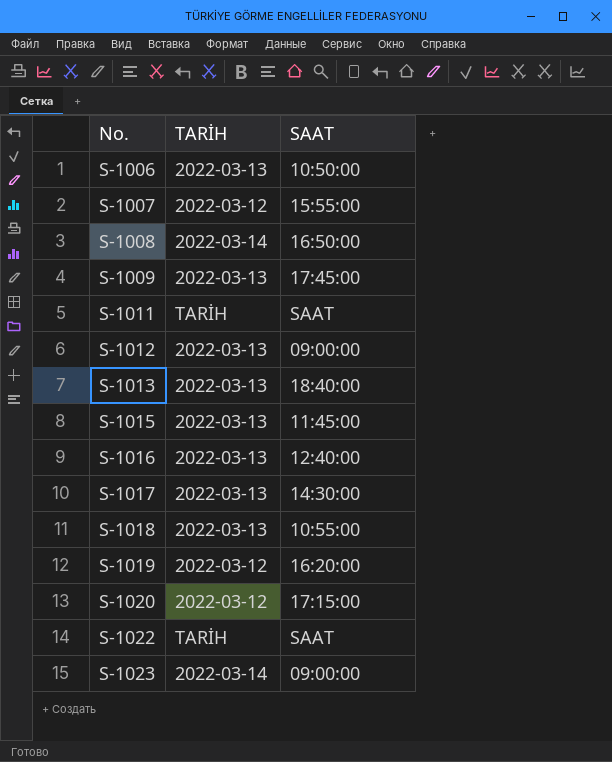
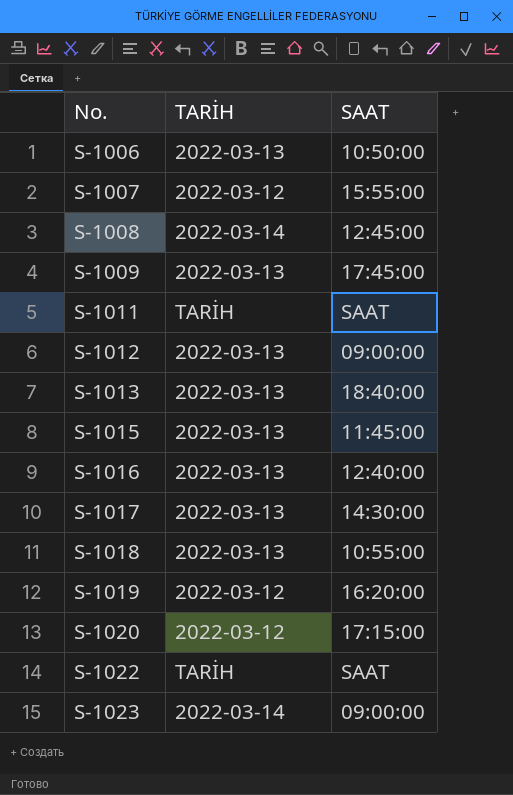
S-1008 | SAAT: 16:50:00 -> 12:45:00

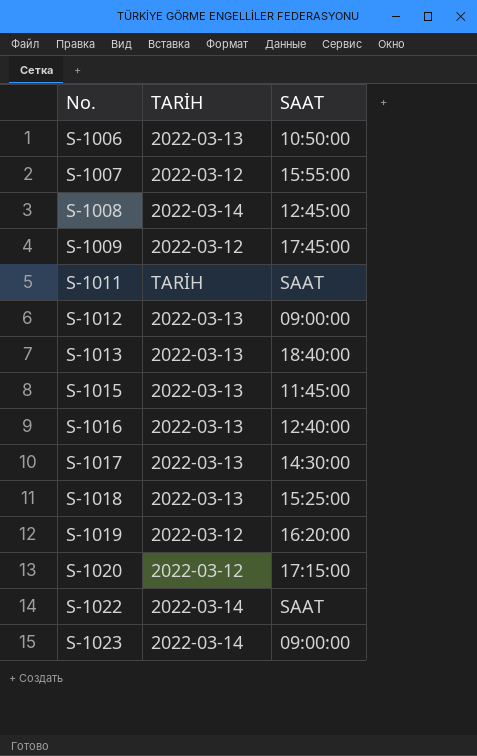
S-1009 | TARİH: 2022-03-13 -> 2022-03-12
S-1018 | SAAT: 10:55:00 -> 15:25:00
S-1022 | TARİH: TARİH -> 2022-03-14

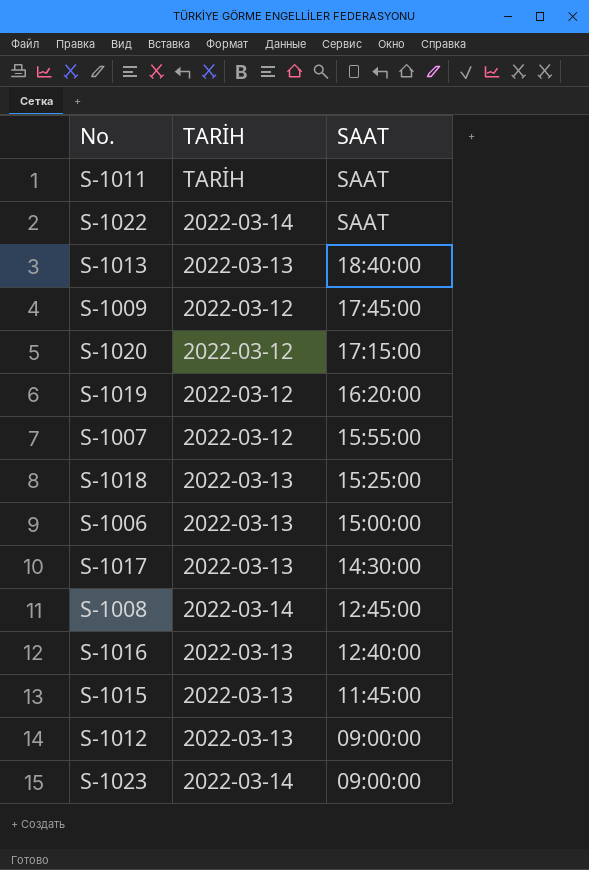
row order: No. ascending -> SAAT descending
S-1006 | SAAT: 10:50:00 -> 15:00:00

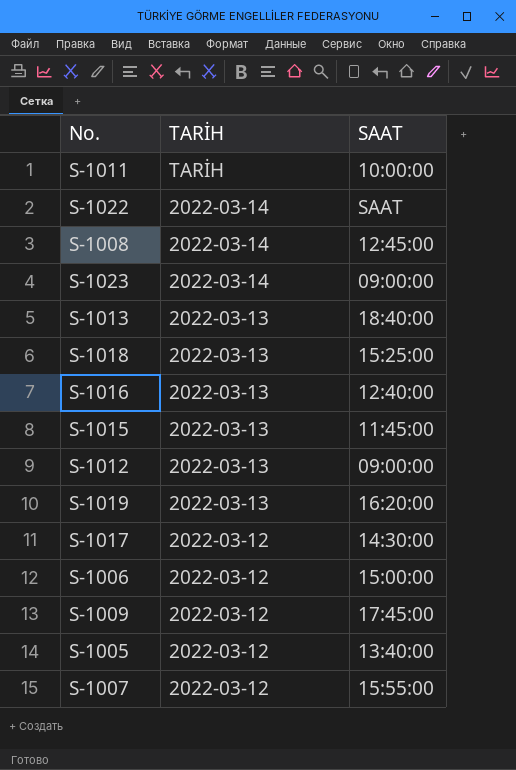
row order: SAAT descending -> TARİH descending
row S-1020: 2022-03-12 | 17:15:00 -> none
S-1011 | SAAT: SAAT -> 10:00:00
S-1019 | TARİH: 2022-03-12 -> 2022-03-13
S-1017 | TARİH: 2022-03-13 -> 2022-03-12
S-1006 | TARİH: 2022-03-13 -> 2022-03-12
row S-1005: none -> 2022-03-12 | 13:40:00

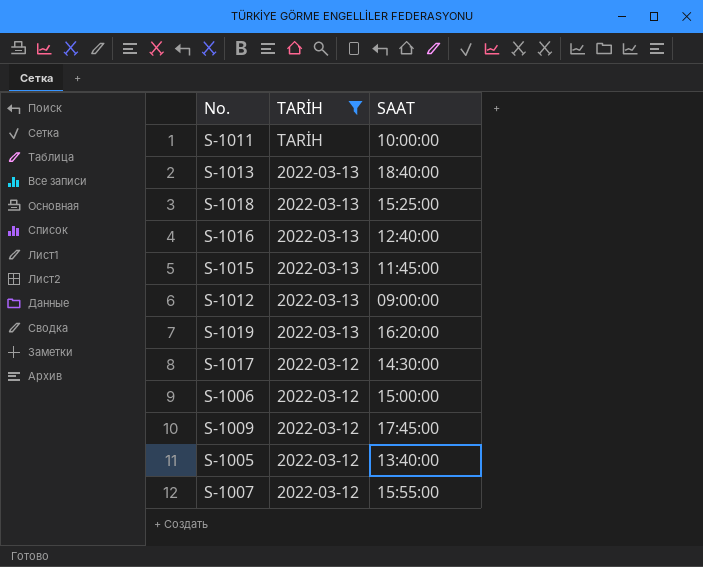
filter: none -> TARİH != 2022-03-14

